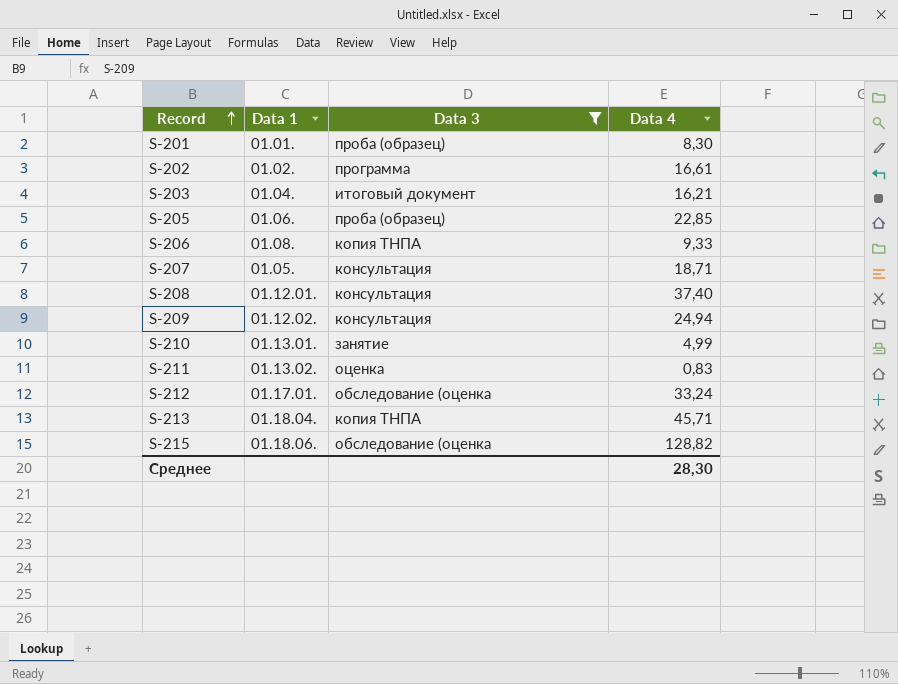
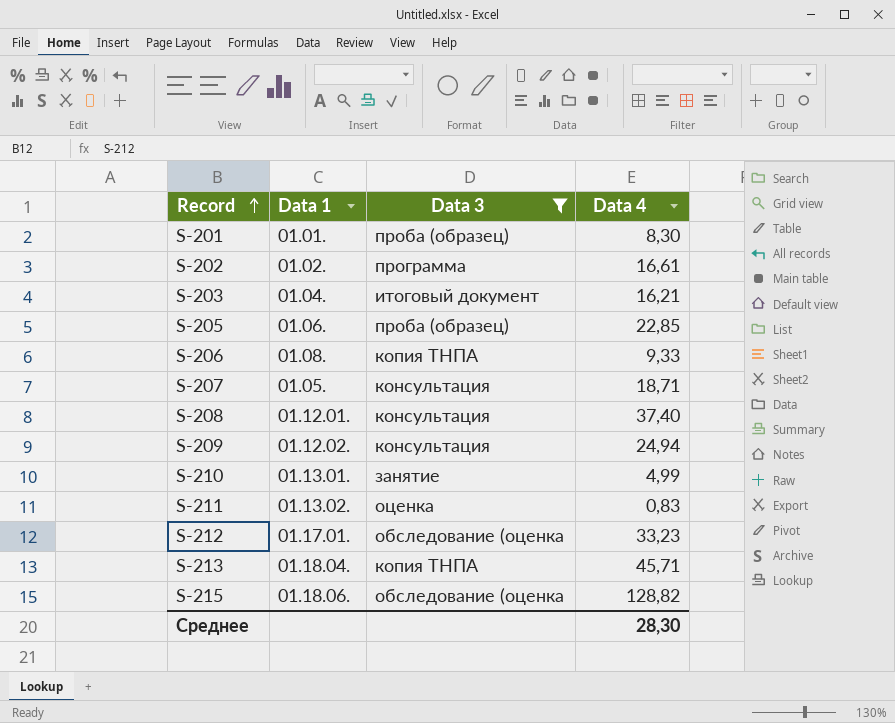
S-212 | Data 4: 33,24 -> 33,23

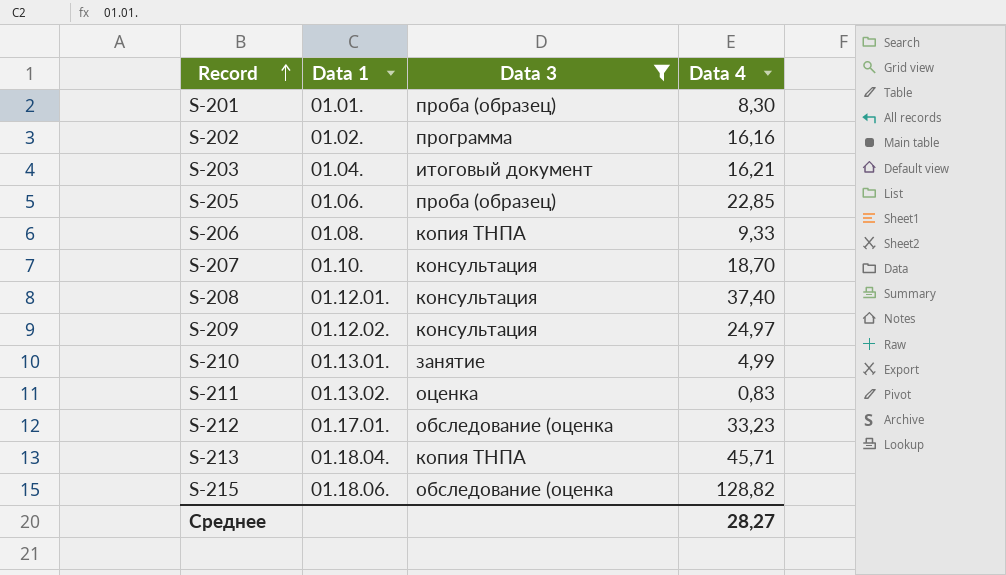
S-202 | Data 4: 16,61 -> 16,16
S-207 | Data 1: 01.05. -> 01.10.
S-207 | Data 4: 18,71 -> 18,70
S-209 | Data 4: 24,94 -> 24,97
Среднее | Data 4: 28,30 -> 28,27

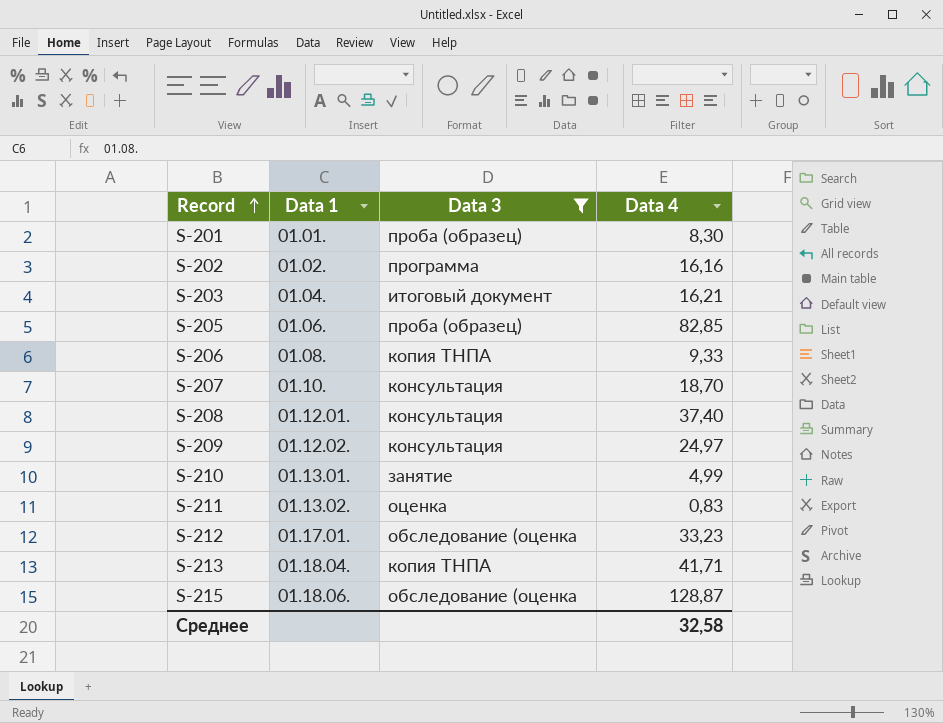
S-205 | Data 4: 22,85 -> 82,85
S-213 | Data 4: 45,71 -> 41,71
S-215 | Data 4: 128,82 -> 128,87
Среднее | Data 4: 28,27 -> 32,58

